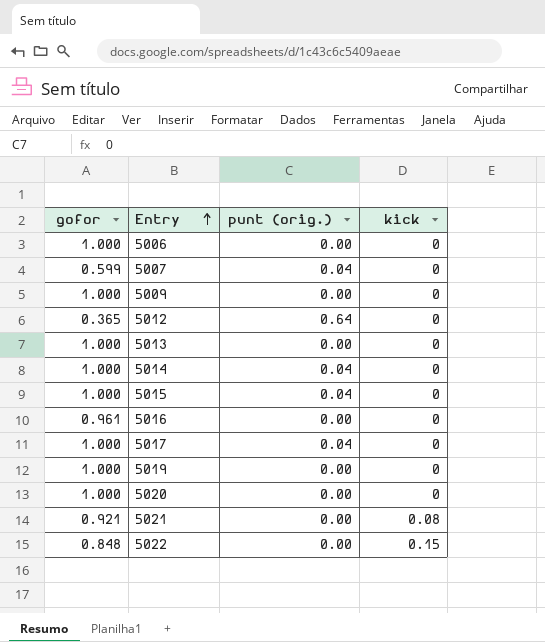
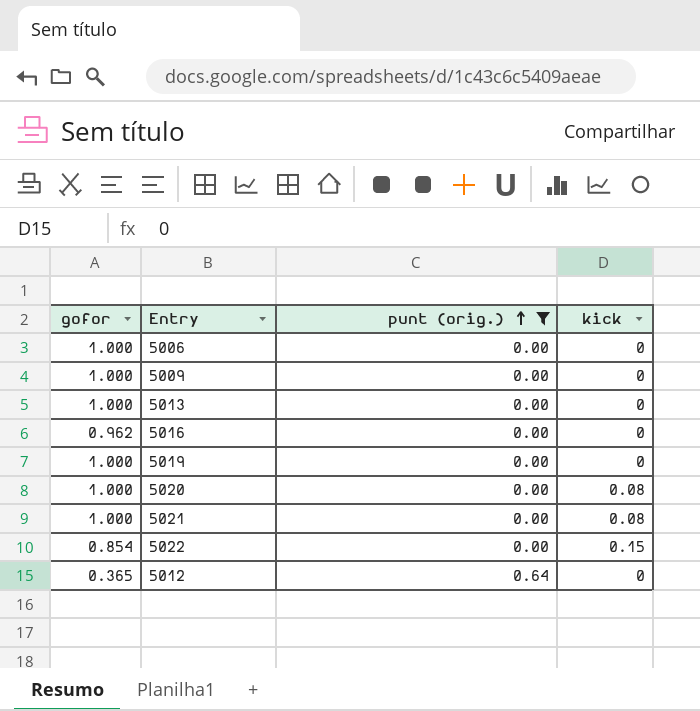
filter: none -> punt (orig.) != 0.04
row order: Entry ascending -> punt (orig.) ascending
5016 | gofor: 0.961 -> 0.962
5020 | kick: 0 -> 0.08
5021 | gofor: 0.921 -> 1.000
5022 | gofor: 0.848 -> 0.854

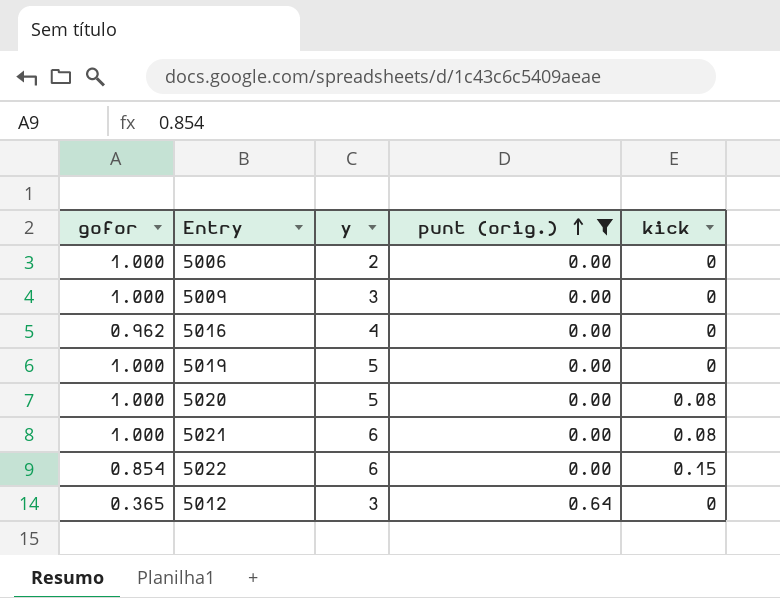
column y | position: none -> 3
row 5013: 1.000 | 0.00 | 0 -> none

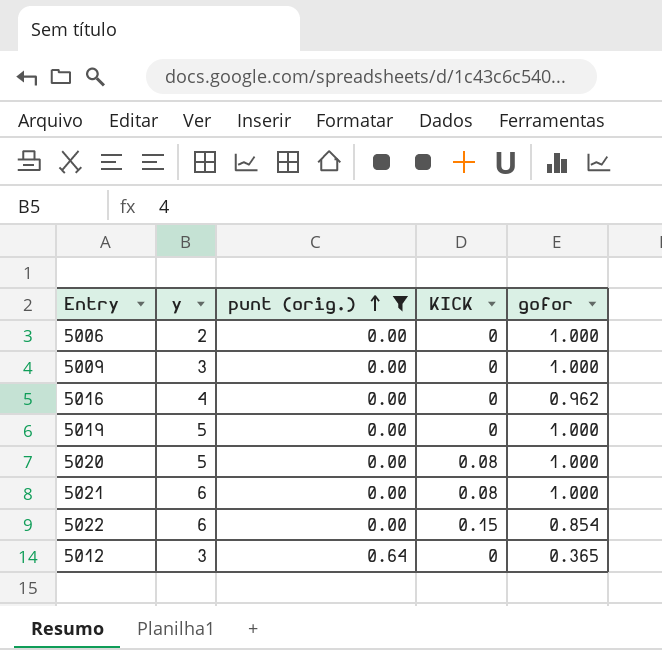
column name: kick -> KICK
column gofor | position: 1 -> 5

